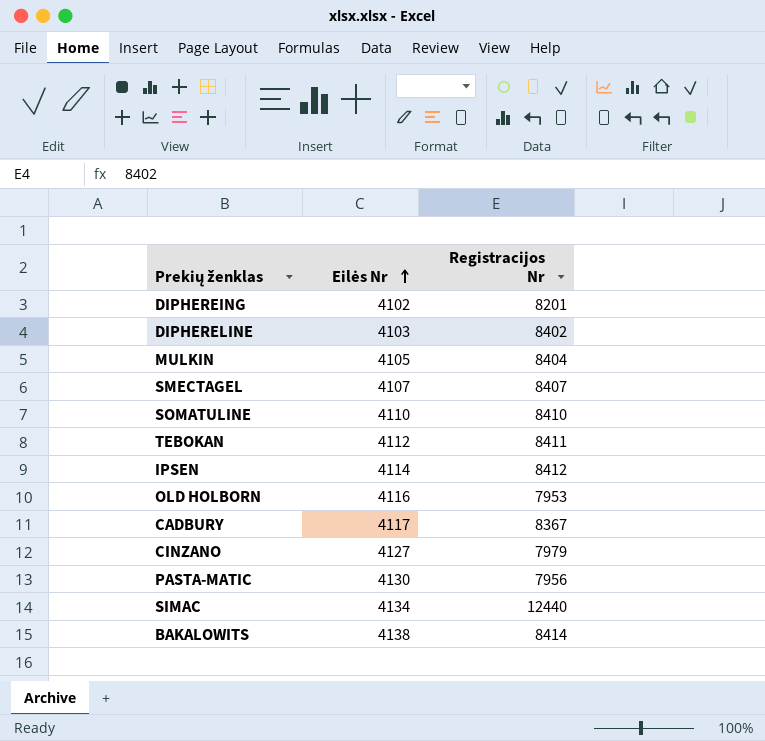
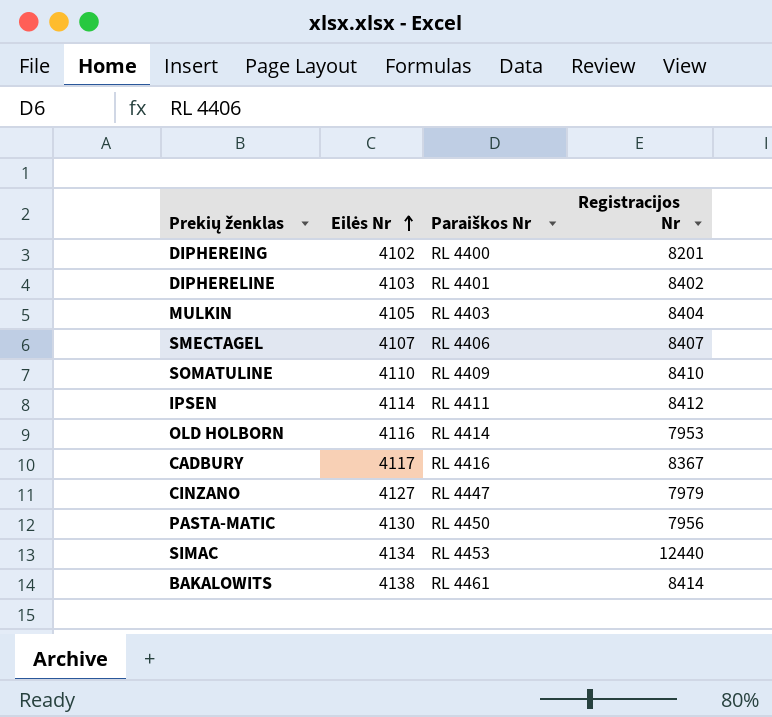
column Paraiškos Nr | position: none -> 3
row TEBOKAN: 4112 | 8411 -> none

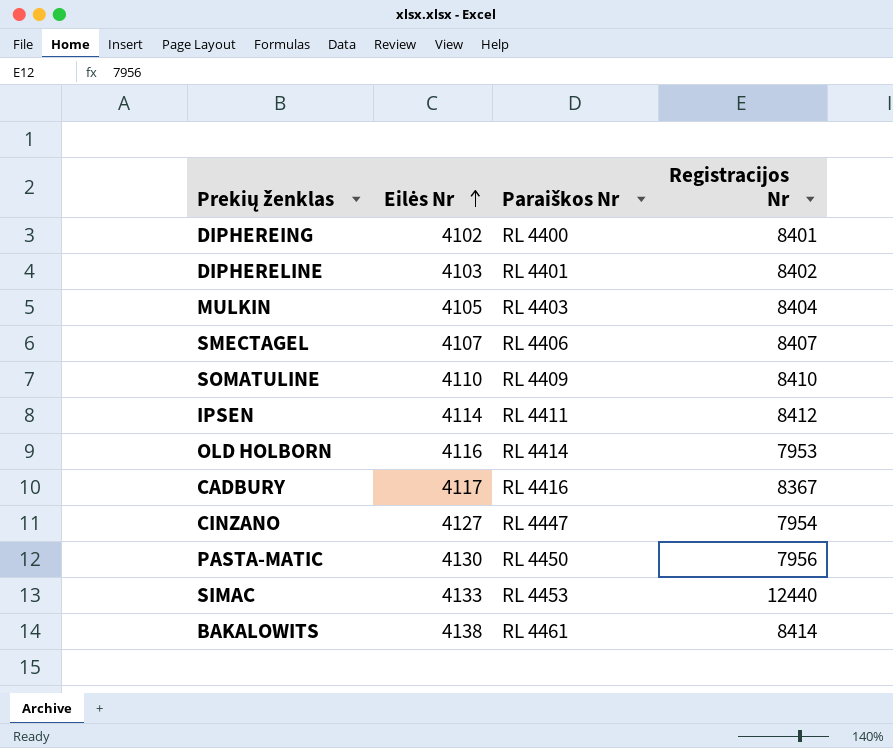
DIPHEREING | Registracijos Nr: 8201 -> 8401
CINZANO | Registracijos Nr: 7979 -> 7954
SIMAC | Eilės Nr: 4134 -> 4133

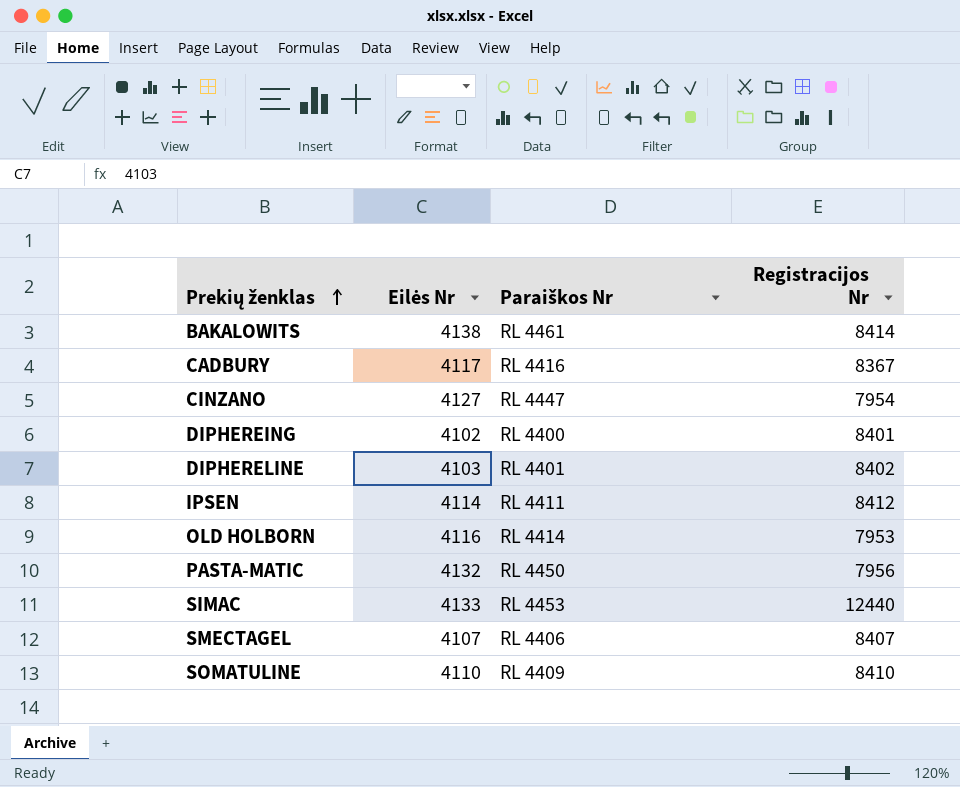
row order: Eilės Nr ascending -> Prekių ženklas ascending
row MULKIN: 4105 | RL 4403 | 8404 -> none
PASTA-MATIC | Eilės Nr: 4130 -> 4132

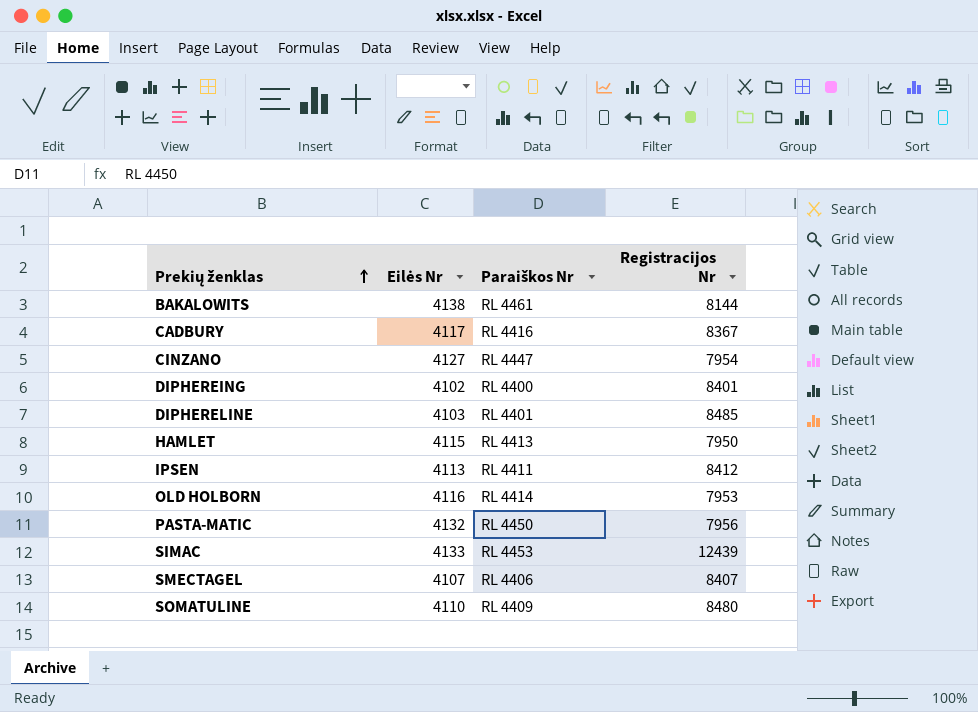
BAKALOWITS | Registracijos Nr: 8414 -> 8144
DIPHERELINE | Registracijos Nr: 8402 -> 8485
row HAMLET: none -> 4115 | RL 4413 | 7950
IPSEN | Eilės Nr: 4114 -> 4113
SIMAC | Registracijos Nr: 12440 -> 12439
SOMATULINE | Registracijos Nr: 8410 -> 8480

